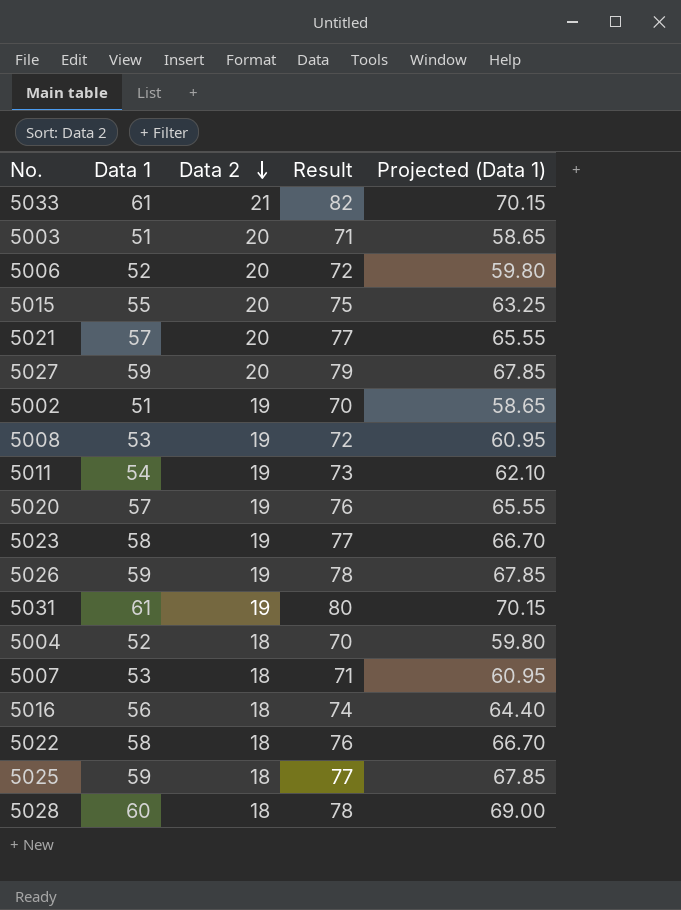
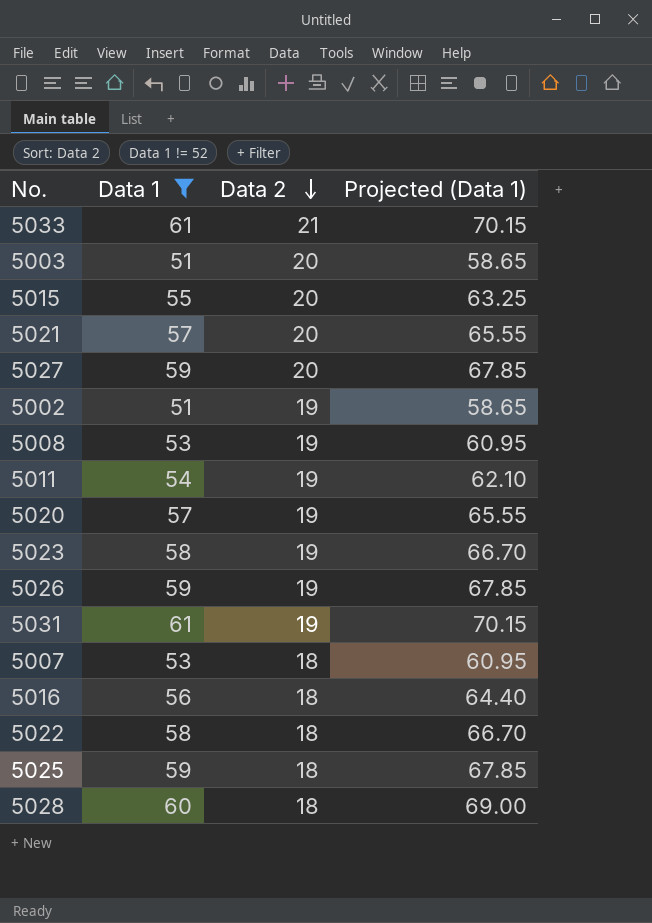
filter: none -> Data 1 != 52
column Result | formula: [Data 1] + [Data 2] -> none

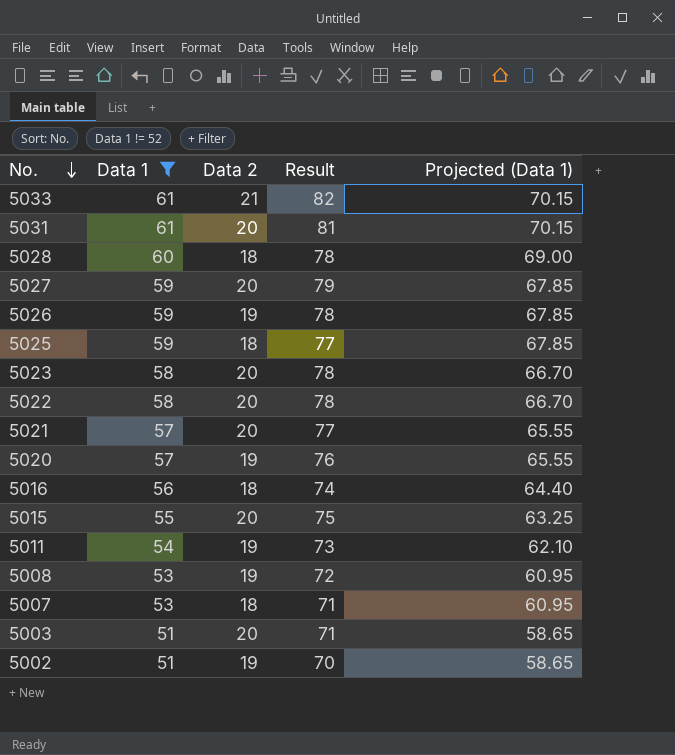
row order: Data 2 descending -> No. descending
column Result | formula: none -> [Data 1] + [Data 2]
5031 | Data 2: 19 -> 20
5023 | Data 2: 19 -> 20
5022 | Data 2: 18 -> 20

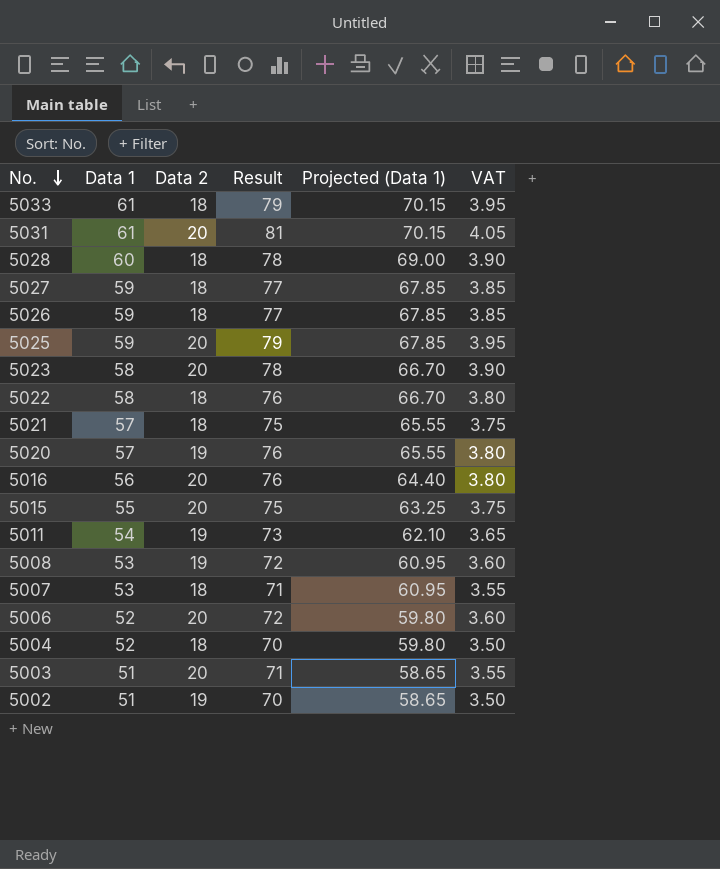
filter: Data 1 != 52 -> none
column VAT | formula: none -> [Result] * 0.05
5033 | Data 2: 21 -> 18
5033 | Result: 82 -> 79
5027 | Data 2: 20 -> 18
5027 | Result: 79 -> 77
5026 | Data 2: 19 -> 18
5026 | Result: 78 -> 77
5025 | Data 2: 18 -> 20
5025 | Result: 77 -> 79
5022 | Data 2: 20 -> 18
5022 | Result: 78 -> 76
5021 | Data 2: 20 -> 18
5021 | Result: 77 -> 75
5016 | Data 2: 18 -> 20
5016 | Result: 74 -> 76

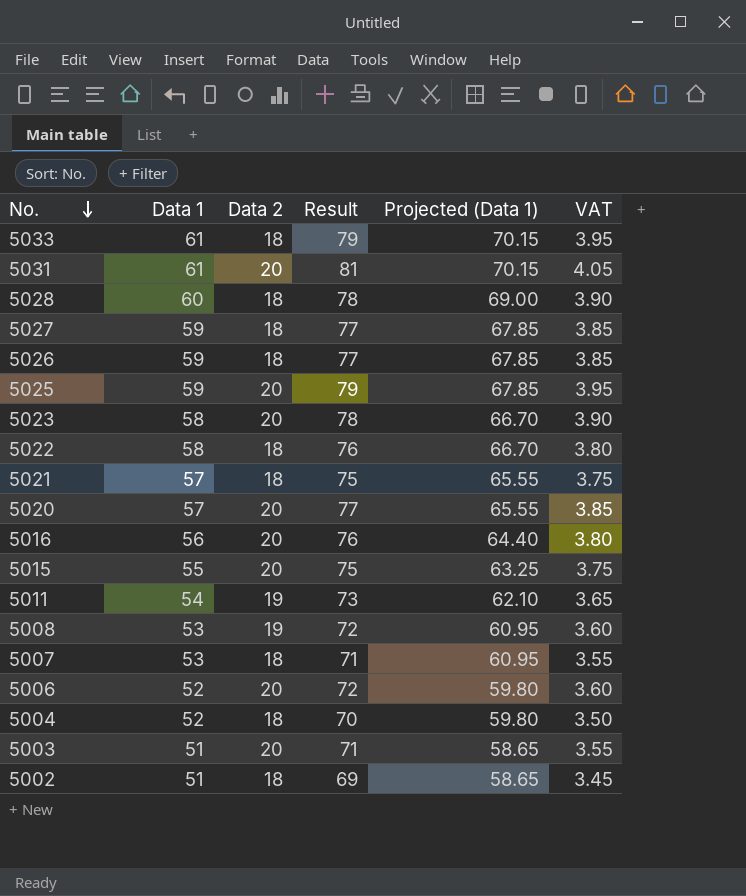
5020 | Data 2: 19 -> 20
5020 | Result: 76 -> 77
5020 | VAT: 3.80 -> 3.85
5002 | Data 2: 19 -> 18
5002 | Result: 70 -> 69
5002 | VAT: 3.50 -> 3.45

